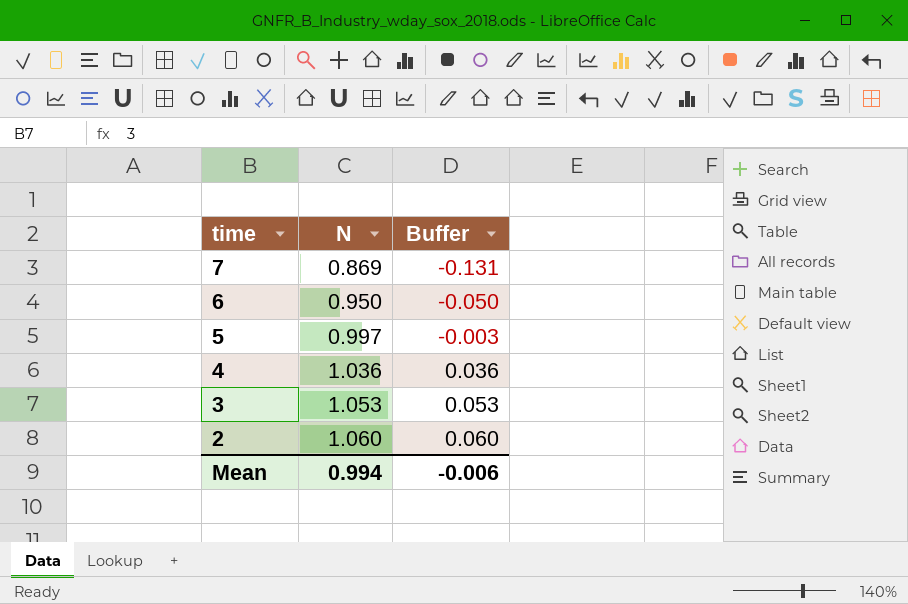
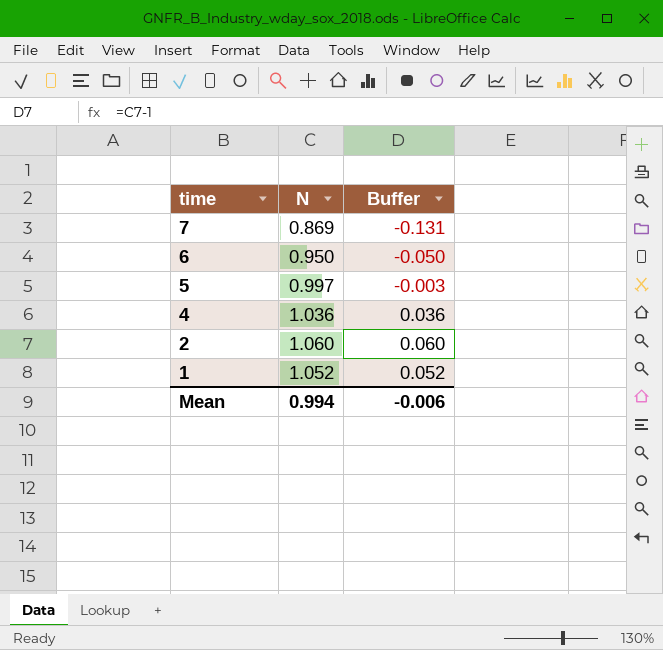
row 3: 1.053 | 0.053 -> none
row 1: none -> 1.052 | 0.052

